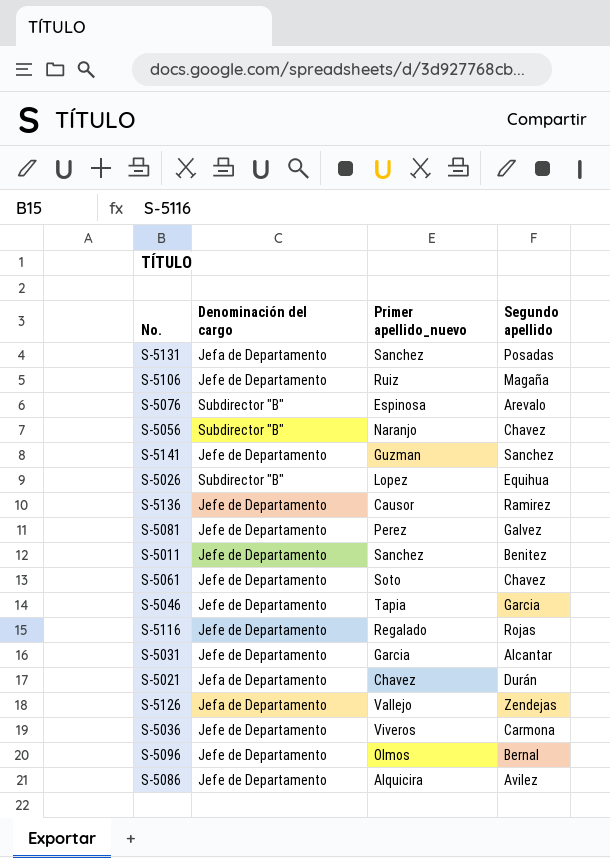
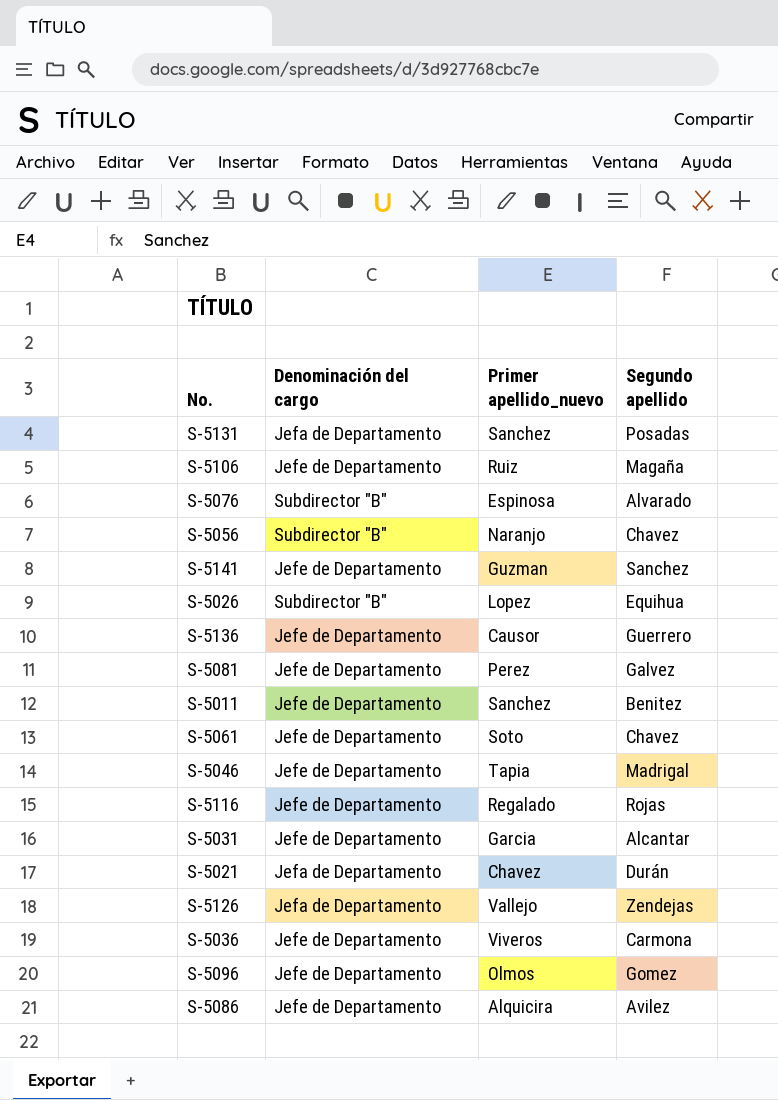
S-5076 | Segundo apellido: Arevalo -> Alvarado
S-5136 | Segundo apellido: Ramirez -> Guerrero
S-5046 | Segundo apellido: Garcia -> Madrigal
S-5096 | Segundo apellido: Bernal -> Gomez

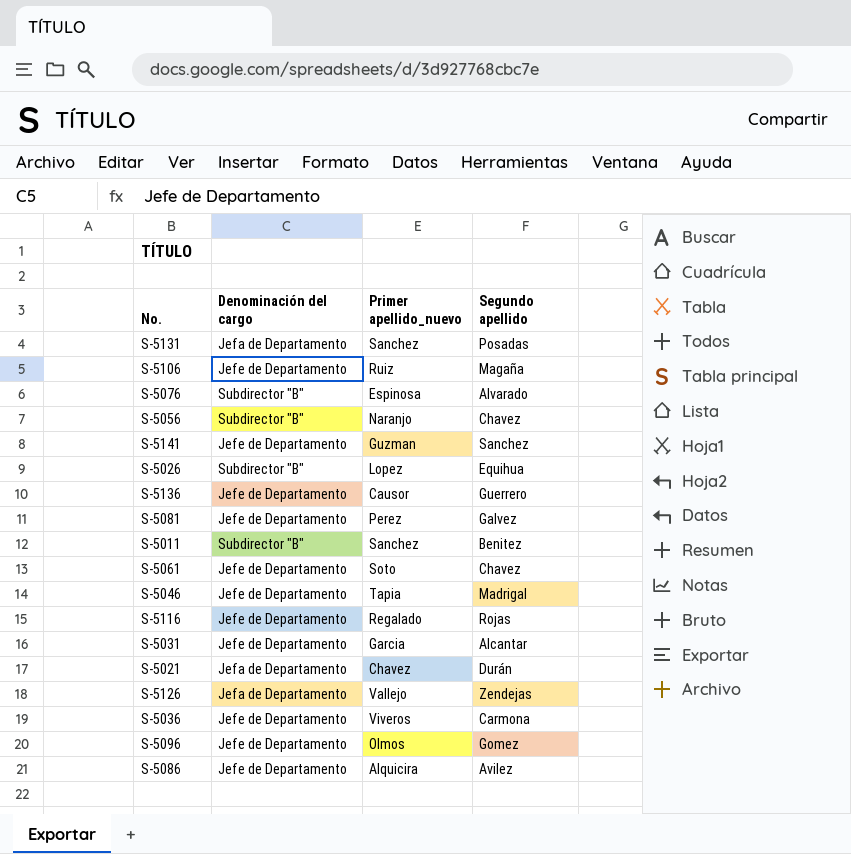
S-5011 | Denominación del cargo: Jefe de Departamento -> Subdirector "B"

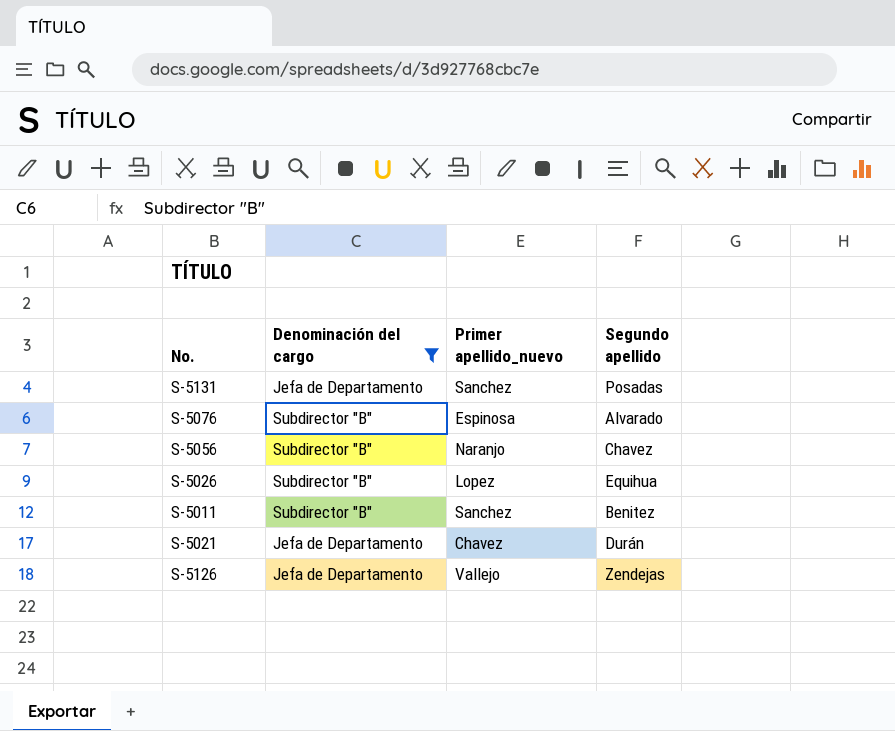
filter: none -> Denominación del cargo != Jefe de Departamento

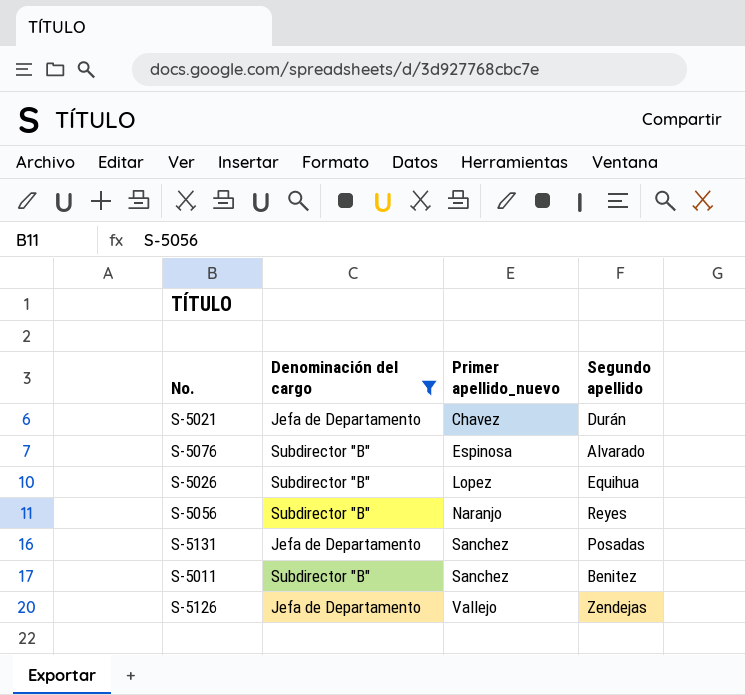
row order: none -> Primer apellido_nuevo ascending
S-5056 | Segundo apellido: Chavez -> Reyes

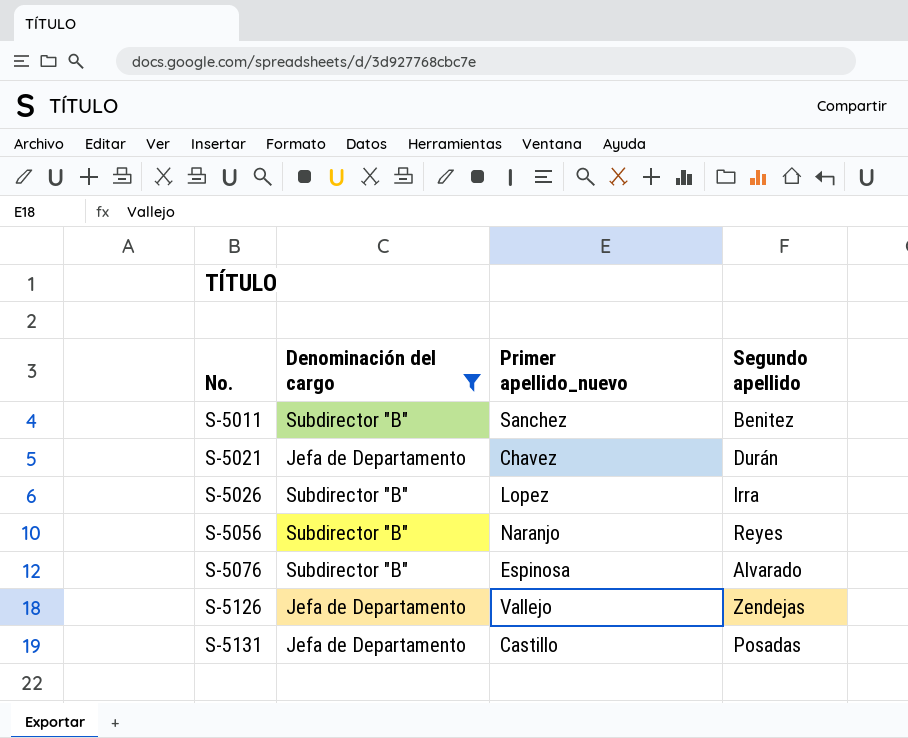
row order: Primer apellido_nuevo ascending -> No. ascending
S-5026 | Segundo apellido: Equihua -> Irra
S-5131 | Primer apellido_nuevo: Sanchez -> Castillo

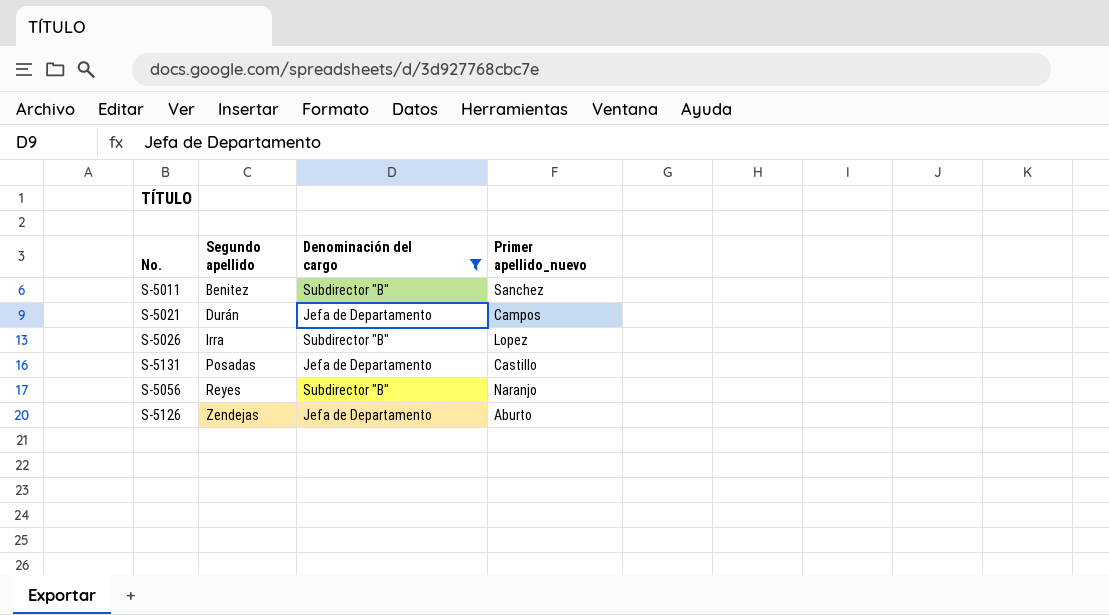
row order: No. ascending -> Segundo apellido ascending
column Segundo apellido | position: 4 -> 2
row S-5076: Subdirector "B" | Espinosa | Alvarado -> none
S-5021 | Primer apellido_nuevo: Chavez -> Campos
S-5126 | Primer apellido_nuevo: Vallejo -> Aburto

